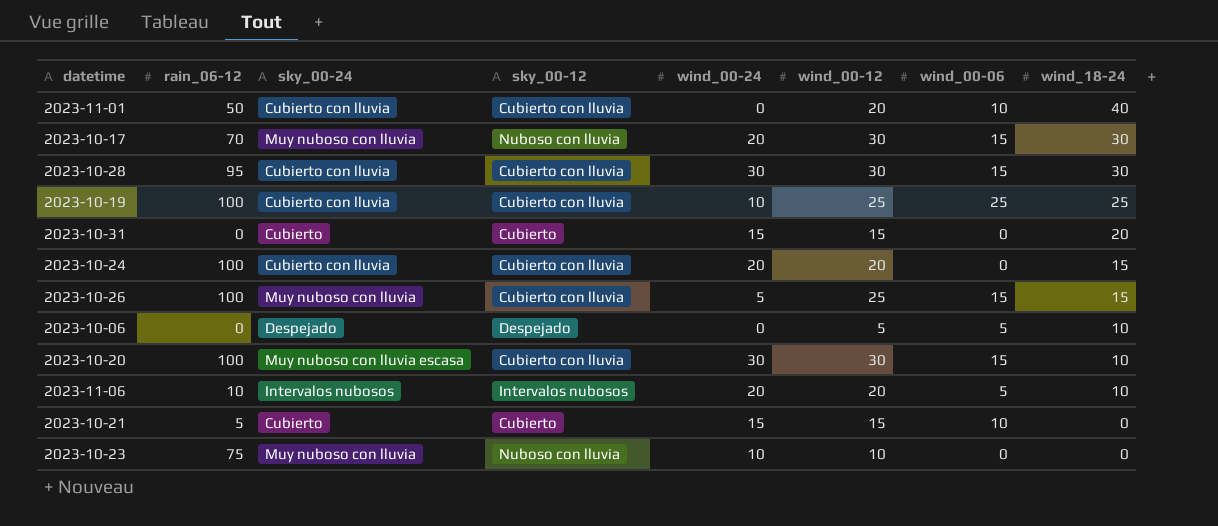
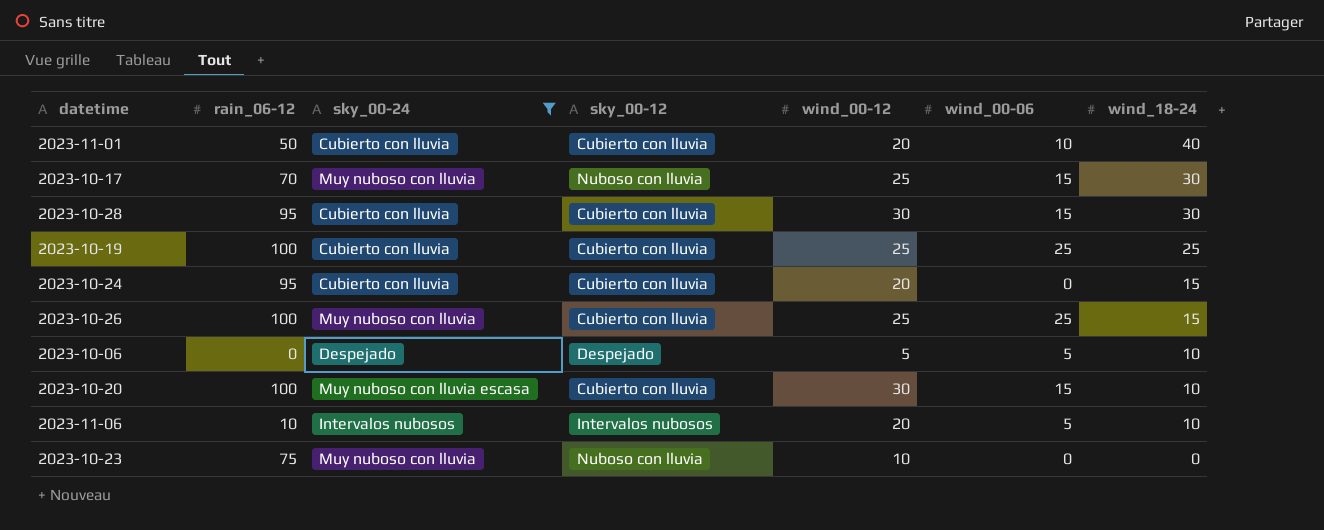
filter: none -> sky_00-24 != Cubierto
column wind_00-24 | position: 5 -> none
2023-10-17 | wind_00-12: 30 -> 25
2023-10-24 | rain_06-12: 100 -> 95
2023-10-26 | wind_00-06: 15 -> 25

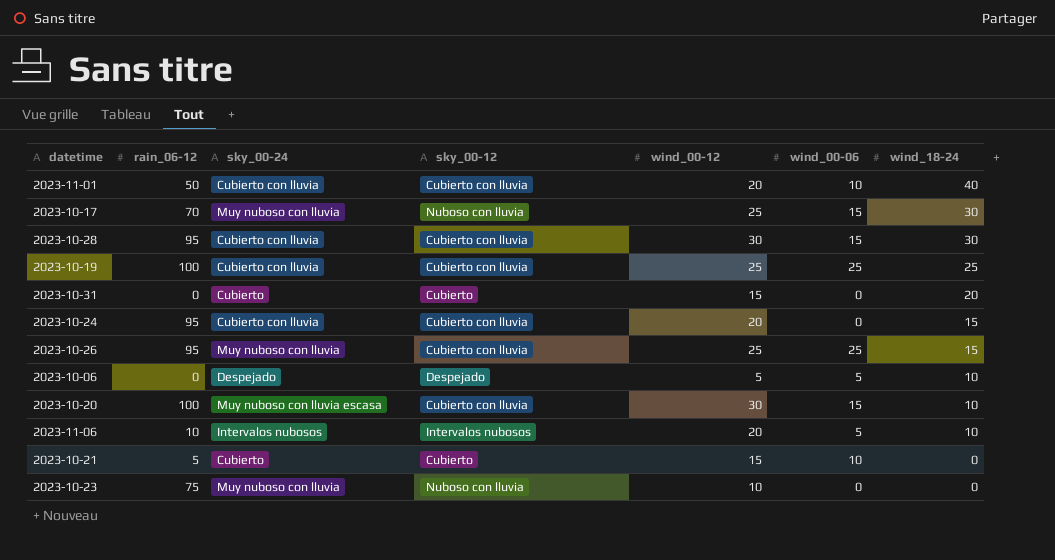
filter: sky_00-24 != Cubierto -> none
2023-10-26 | rain_06-12: 100 -> 95

